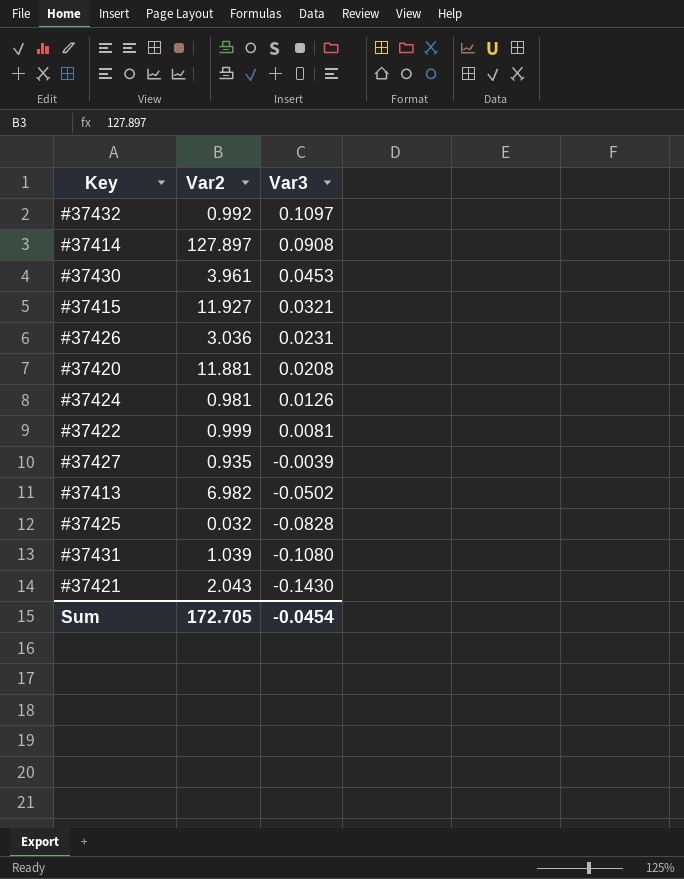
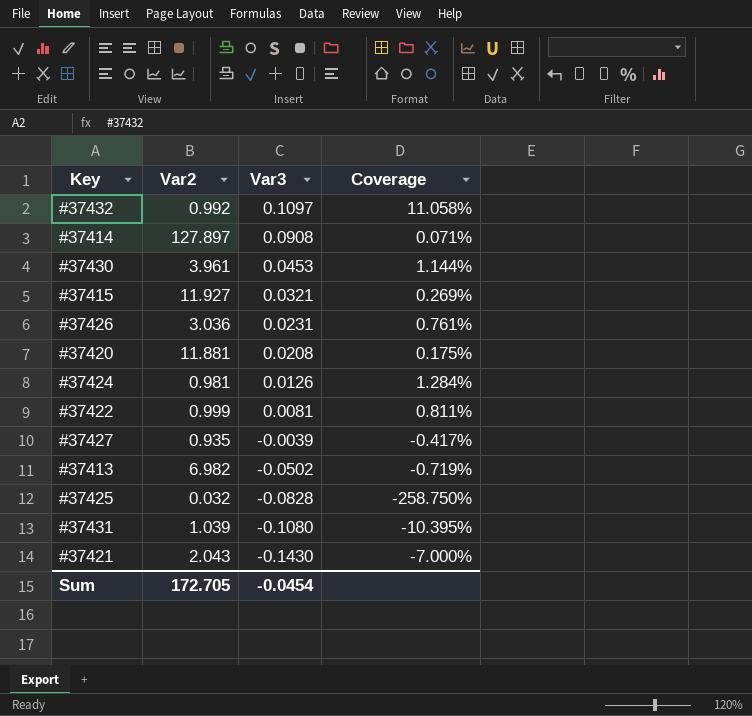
column Coverage | formula: none -> [Var3] / [Var2]

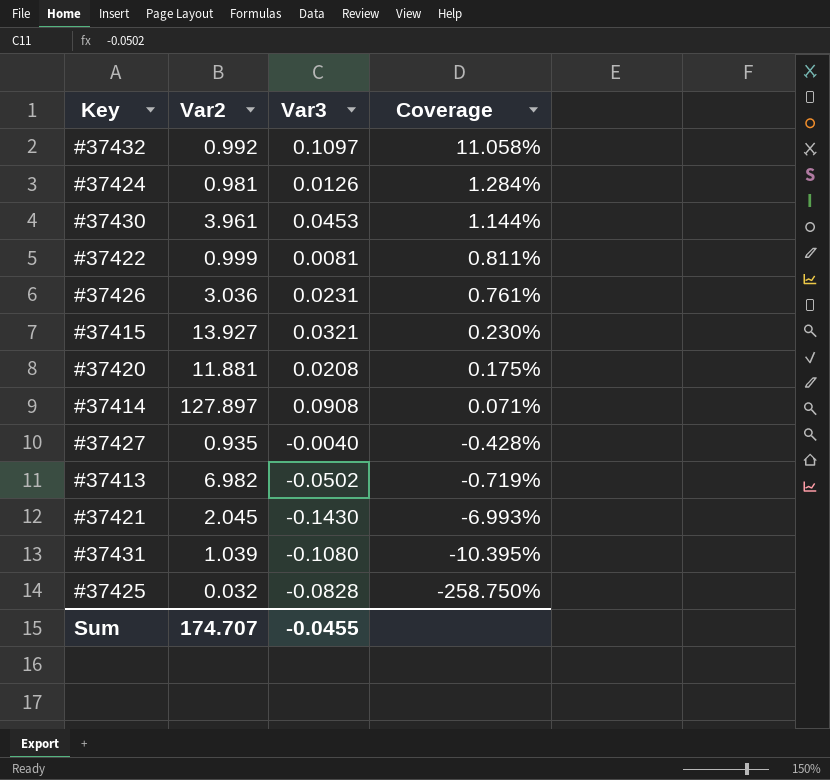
row order: Var3 descending -> Coverage descending
#37415 | Var2: 11.927 -> 13.927
#37415 | Coverage: 0.269% -> 0.230%
#37427 | Var3: -0.0039 -> -0.0040
#37427 | Coverage: -0.417% -> -0.428%
#37421 | Var2: 2.043 -> 2.045
#37421 | Coverage: -7.000% -> -6.993%
Sum | Var2: 172.705 -> 174.707
Sum | Var3: -0.0454 -> -0.0455

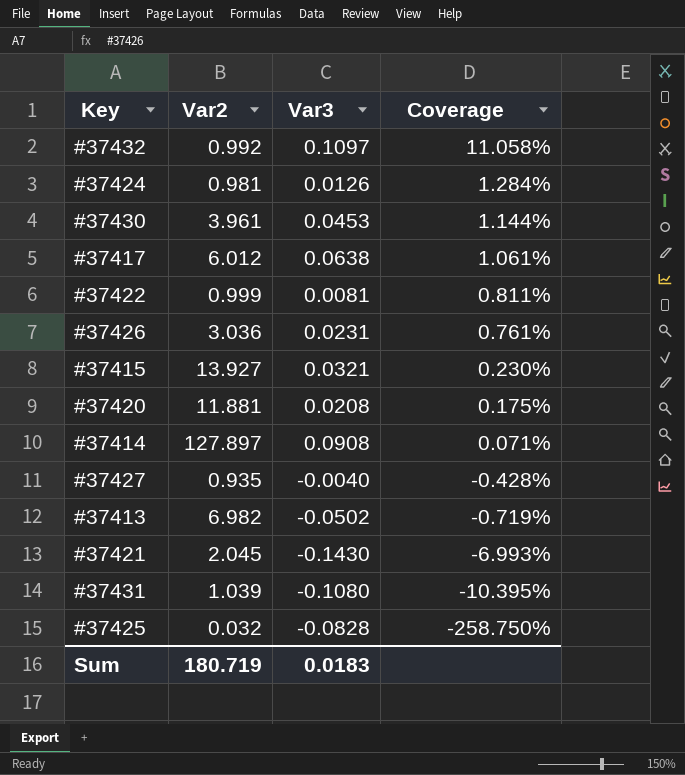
row #37417: none -> 6.012 | 0.0638 | 1.061%
Sum | Var2: 174.707 -> 180.719
Sum | Var3: -0.0455 -> 0.0183

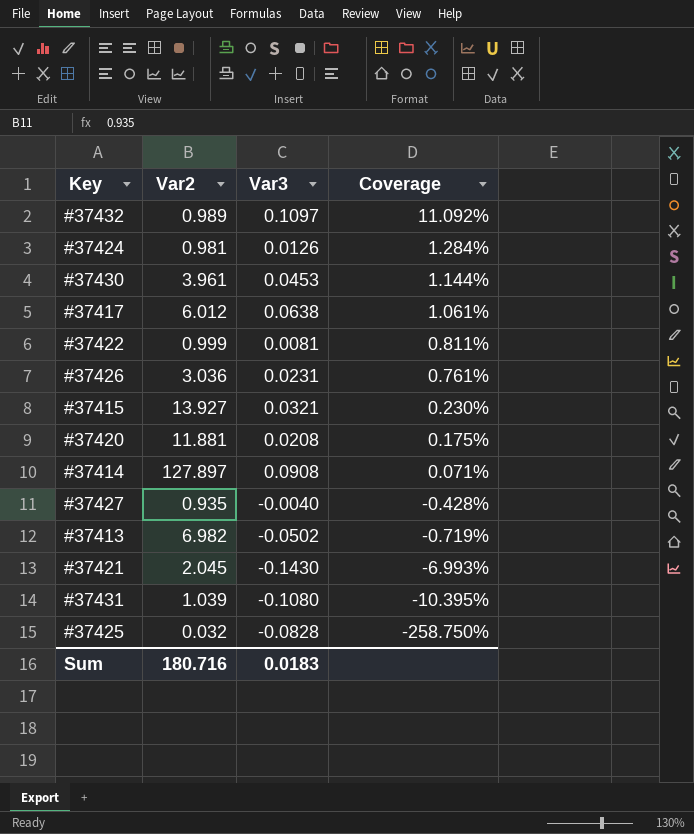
#37432 | Var2: 0.992 -> 0.989
#37432 | Coverage: 11.058% -> 11.092%
Sum | Var2: 180.719 -> 180.716

